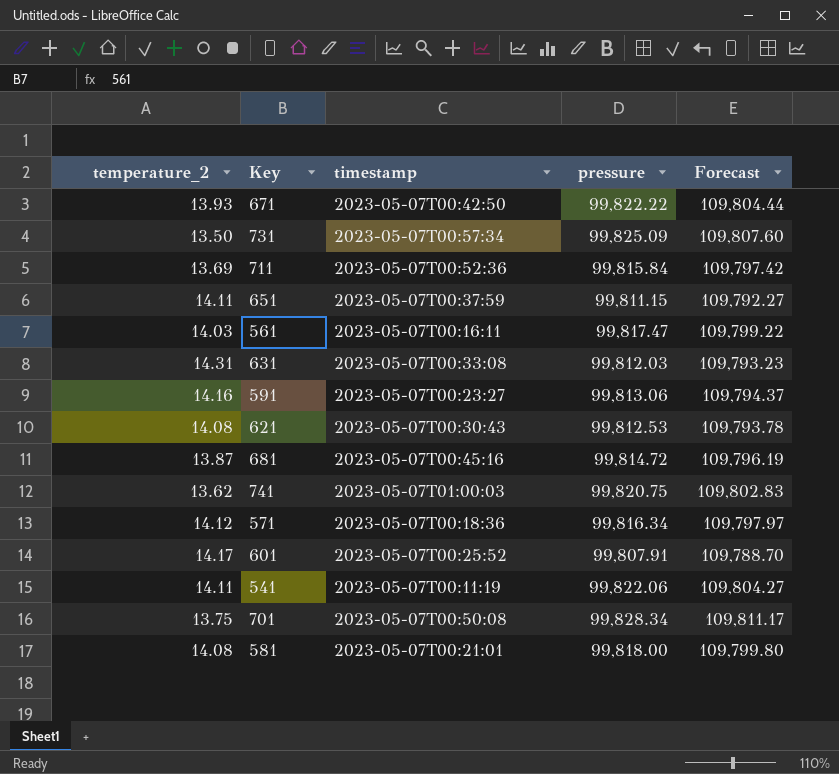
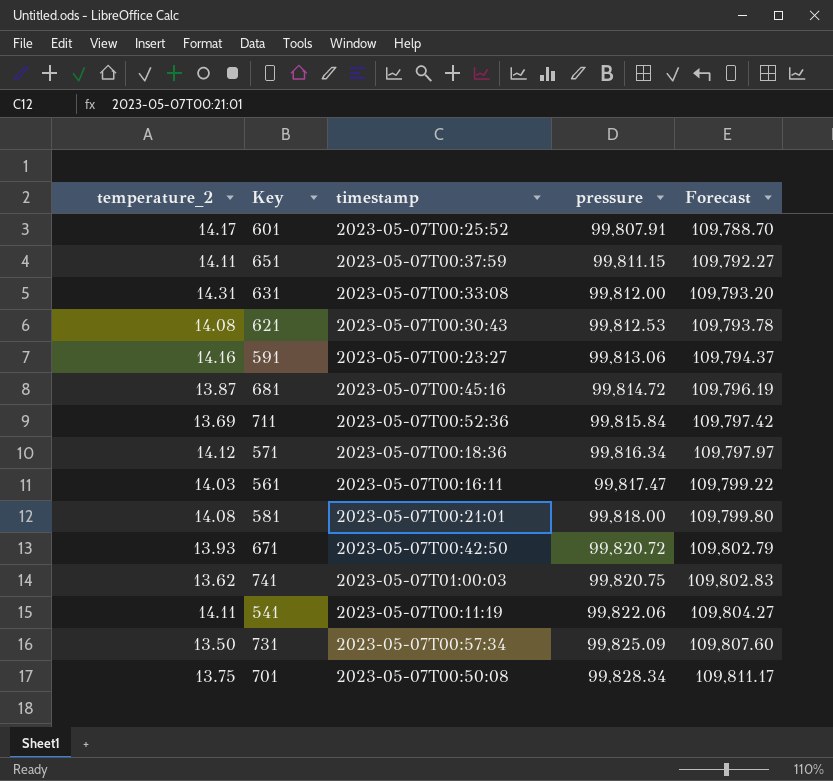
row order: none -> pressure ascending
631 | pressure: 99,812.03 -> 99,812.00
631 | Forecast: 109,793.23 -> 109,793.20
671 | pressure: 99,822.22 -> 99,820.72
671 | Forecast: 109,804.44 -> 109,802.79

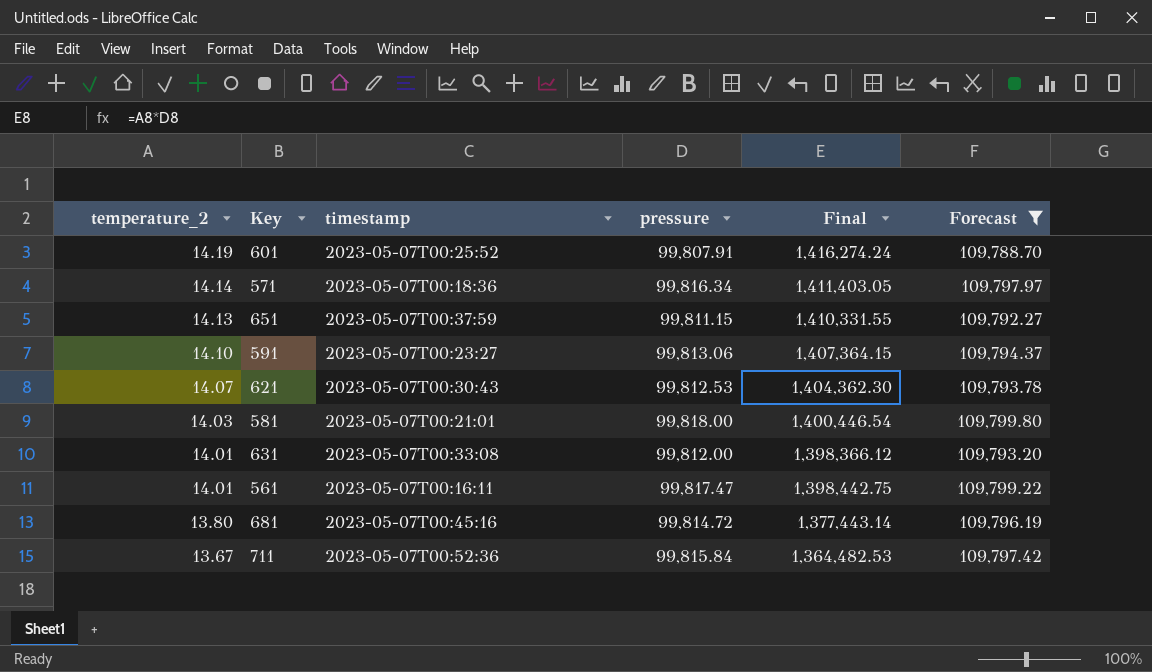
filter: none -> Forecast <= 109,799.80
row order: pressure ascending -> temperature_2 descending
column Final | formula: none -> [temperature_2] * [pressure]
601 | temperature_2: 14.17 -> 14.19
571 | temperature_2: 14.12 -> 14.14
651 | temperature_2: 14.11 -> 14.13
591 | temperature_2: 14.16 -> 14.10
621 | temperature_2: 14.08 -> 14.07
581 | temperature_2: 14.08 -> 14.03
631 | temperature_2: 14.31 -> 14.01
561 | temperature_2: 14.03 -> 14.01
681 | temperature_2: 13.87 -> 13.80
711 | temperature_2: 13.69 -> 13.67

